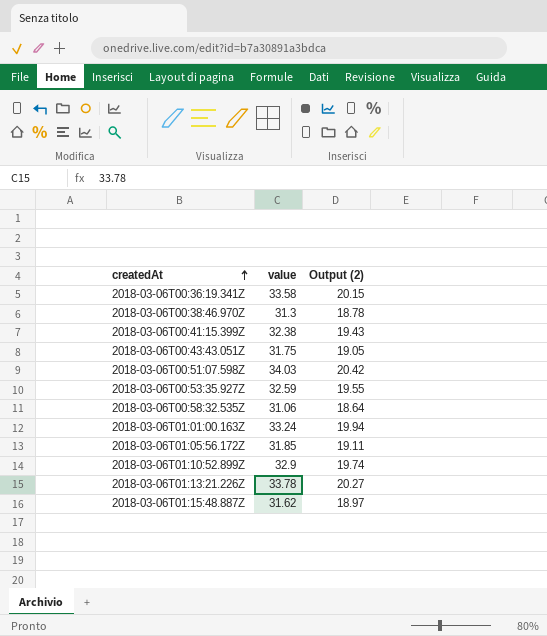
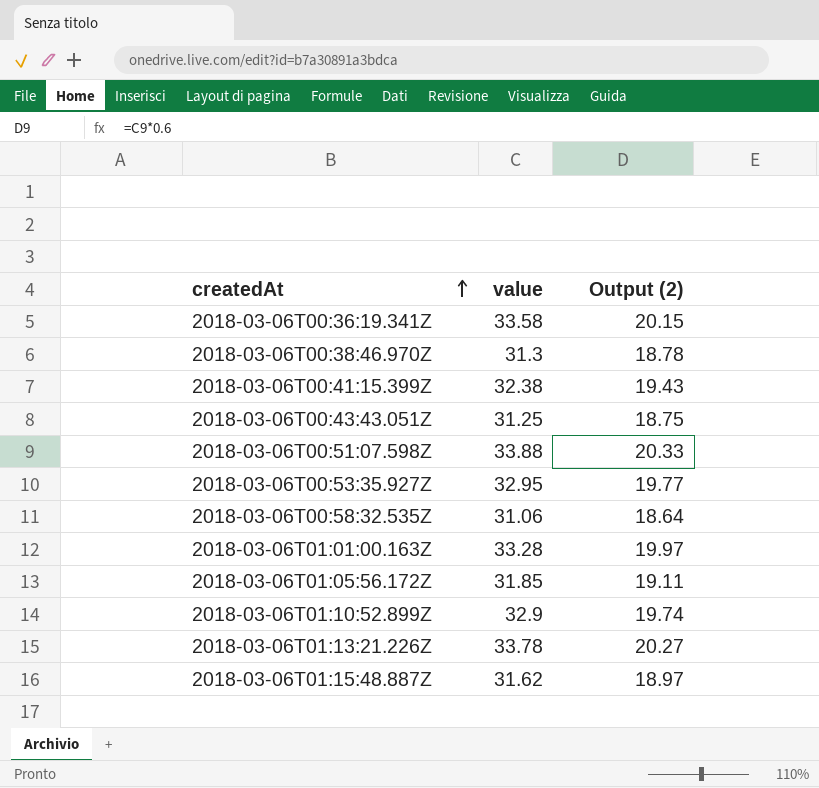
2018-03-06T00:43:43.051Z | value: 31.75 -> 31.25
2018-03-06T00:43:43.051Z | Output (2): 19.05 -> 18.75
2018-03-06T00:51:07.598Z | value: 34.03 -> 33.88
2018-03-06T00:51:07.598Z | Output (2): 20.42 -> 20.33
2018-03-06T00:53:35.927Z | value: 32.59 -> 32.95
2018-03-06T00:53:35.927Z | Output (2): 19.55 -> 19.77
2018-03-06T01:01:00.163Z | value: 33.24 -> 33.28
2018-03-06T01:01:00.163Z | Output (2): 19.94 -> 19.97

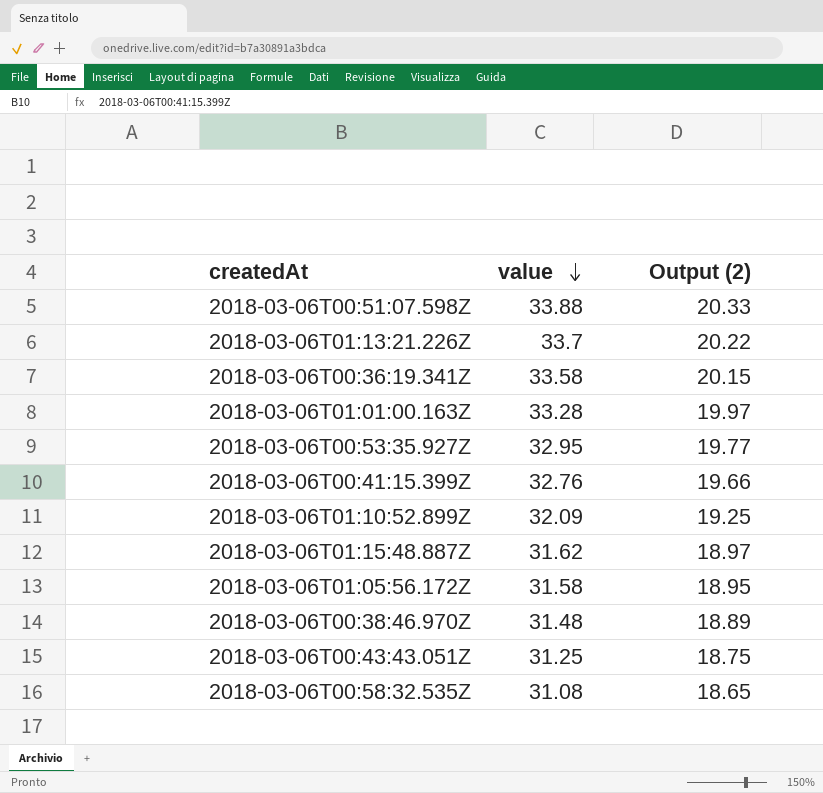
row order: createdAt ascending -> value descending
2018-03-06T01:13:21.226Z | value: 33.78 -> 33.7
2018-03-06T01:13:21.226Z | Output (2): 20.27 -> 20.22
2018-03-06T00:41:15.399Z | value: 32.38 -> 32.76
2018-03-06T00:41:15.399Z | Output (2): 19.43 -> 19.66
2018-03-06T01:10:52.899Z | value: 32.9 -> 32.09
2018-03-06T01:10:52.899Z | Output (2): 19.74 -> 19.25
2018-03-06T01:05:56.172Z | value: 31.85 -> 31.58
2018-03-06T01:05:56.172Z | Output (2): 19.11 -> 18.95
2018-03-06T00:38:46.970Z | value: 31.3 -> 31.48
2018-03-06T00:38:46.970Z | Output (2): 18.78 -> 18.89
2018-03-06T00:58:32.535Z | value: 31.06 -> 31.08
2018-03-06T00:58:32.535Z | Output (2): 18.64 -> 18.65

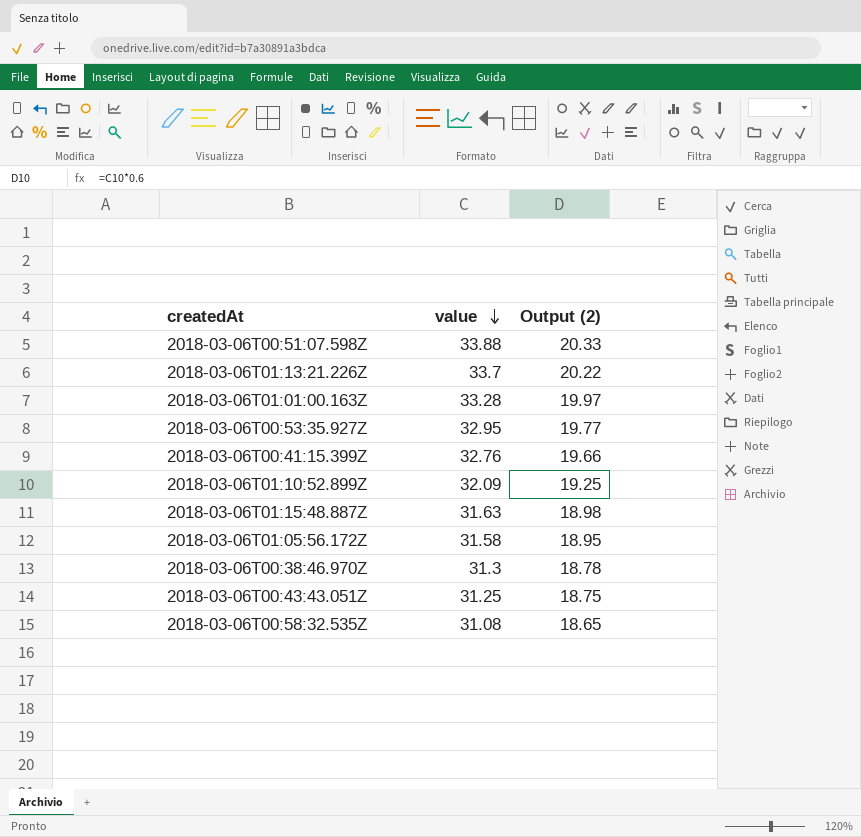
row 2018-03-06T00:36:19.341Z: 33.58 | 20.15 -> none
2018-03-06T01:15:48.887Z | value: 31.62 -> 31.63
2018-03-06T01:15:48.887Z | Output (2): 18.97 -> 18.98
2018-03-06T00:38:46.970Z | value: 31.48 -> 31.3
2018-03-06T00:38:46.970Z | Output (2): 18.89 -> 18.78

